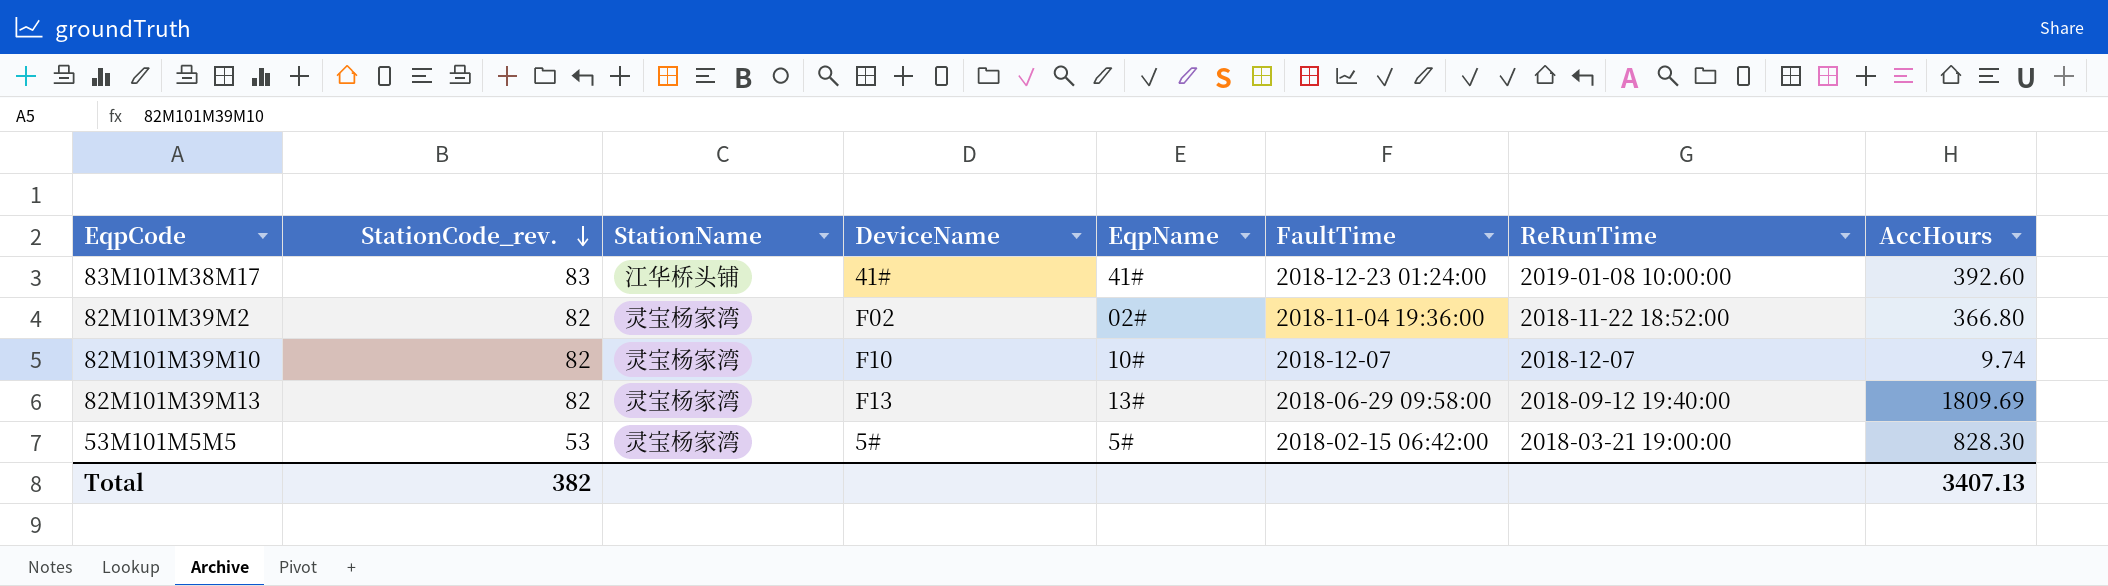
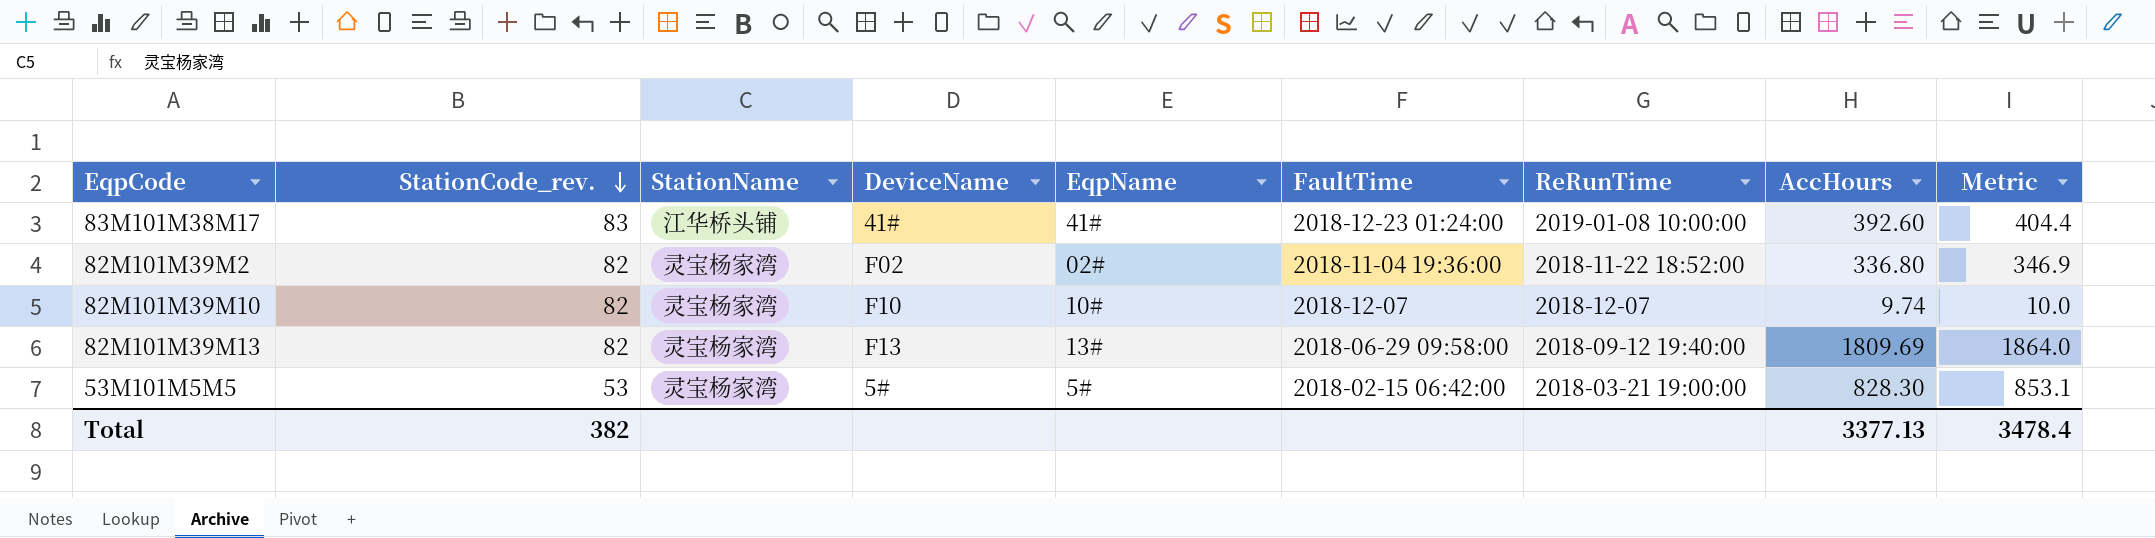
column Metric | formula: none -> [AccHours] * 1.03
82M101M39M2 | AccHours: 366.80 -> 336.80
Total | AccHours: 3407.13 -> 3377.13

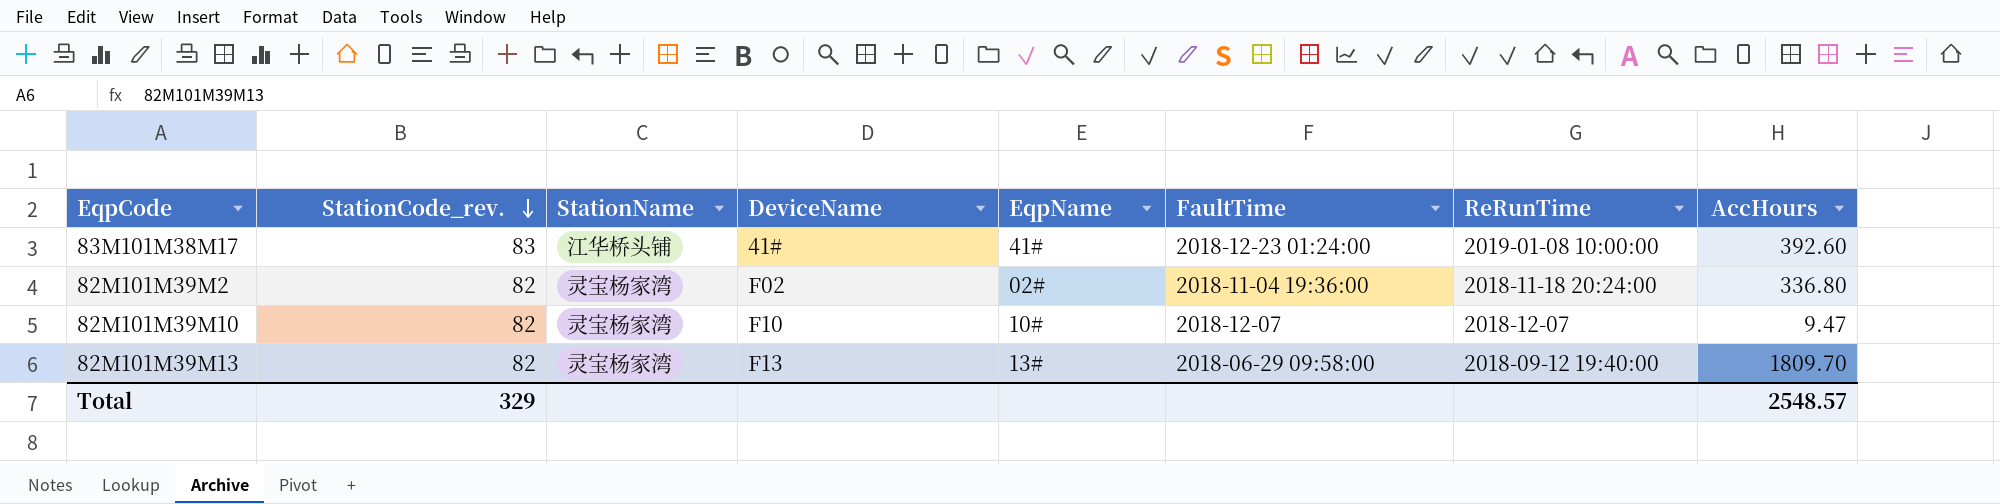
column Metric | formula: [AccHours] * 1.03 -> none
row 53M101M5M5: 53 | 灵宝杨家湾 | 5# | 5# | 2018-02-15 06:42:00 | 2018-03-21 19:00:00 | 828.30 | 853.1 -> none
82M101M39M2 | ReRunTime: 2018-11-22 18:52:00 -> 2018-11-18 20:24:00
82M101M39M10 | AccHours: 9.74 -> 9.47
82M101M39M13 | AccHours: 1809.69 -> 1809.70
Total | StationCode_rev.: 382 -> 329
Total | AccHours: 3377.13 -> 2548.57

